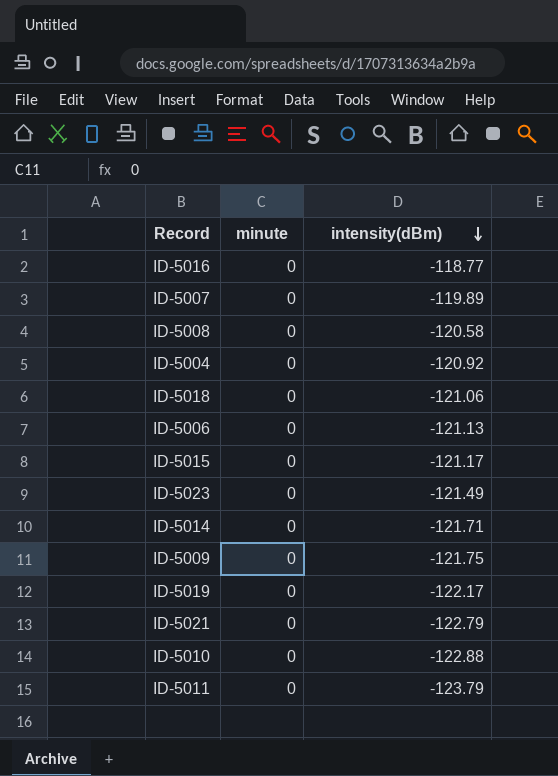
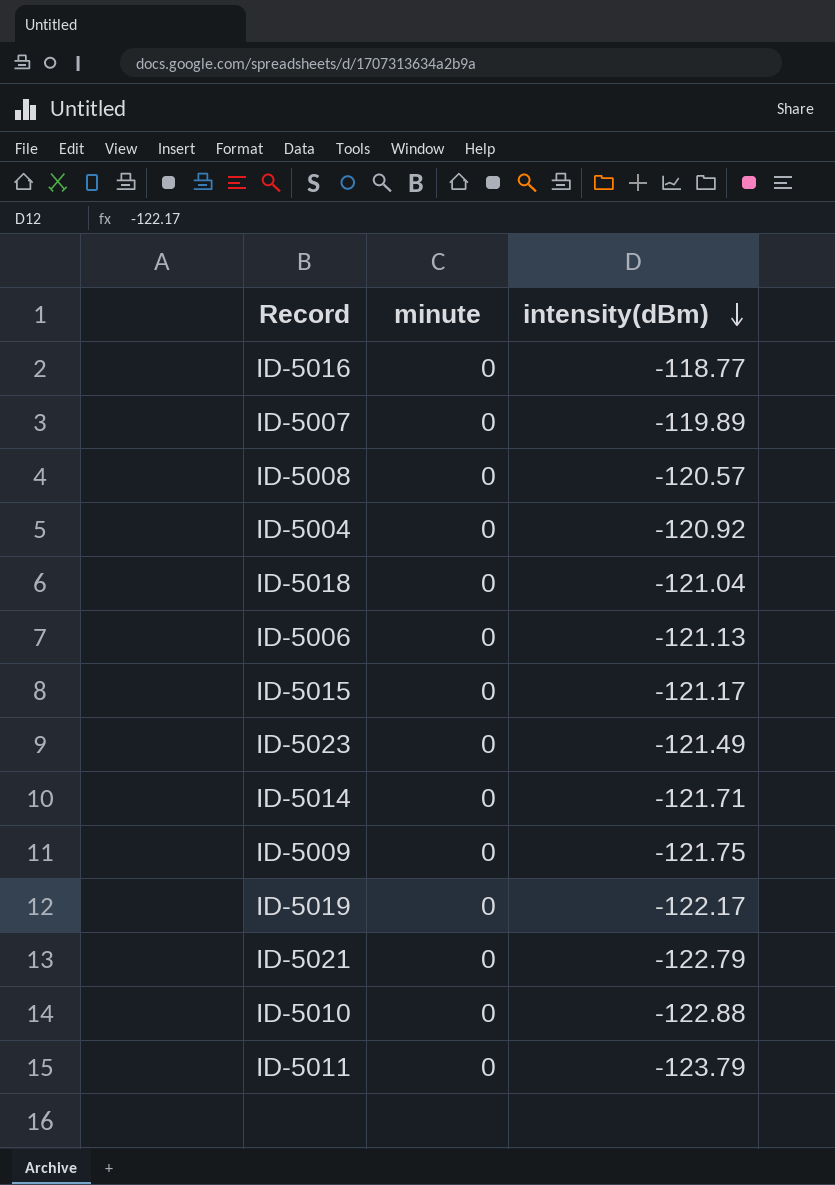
ID-5008 | intensity(dBm): -120.58 -> -120.57
ID-5018 | intensity(dBm): -121.06 -> -121.04

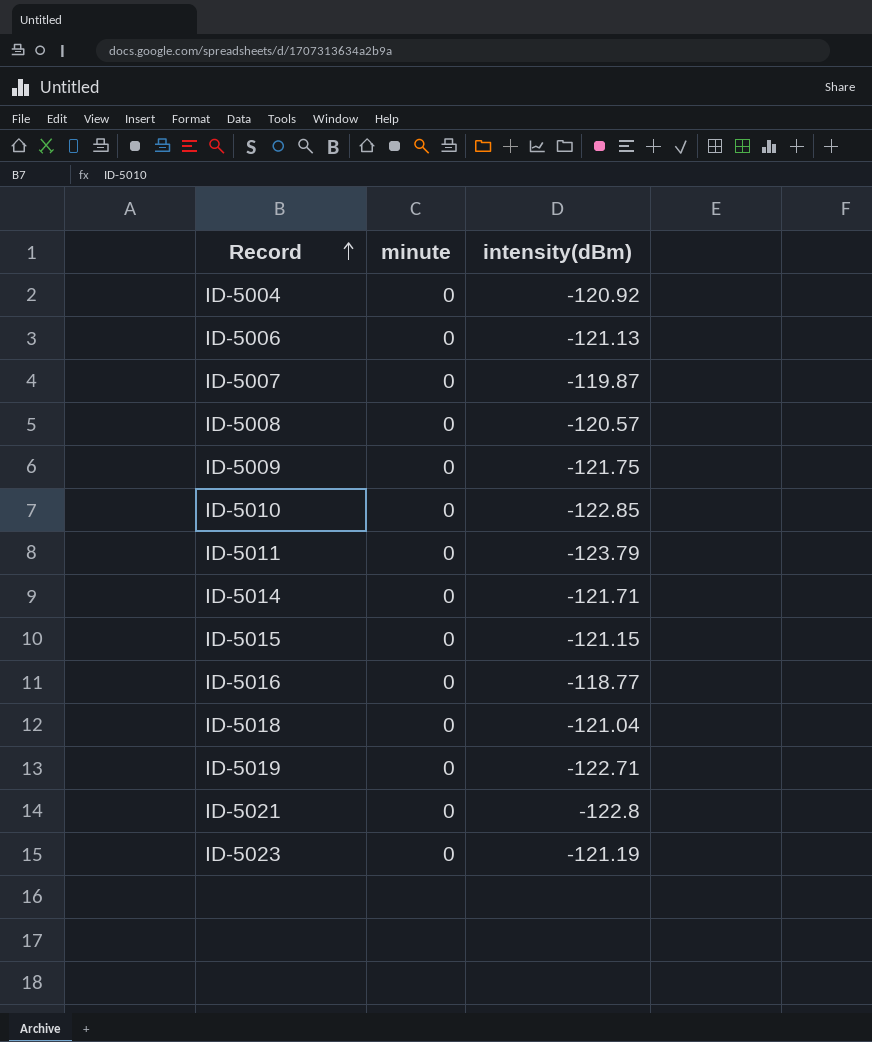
row order: intensity(dBm) descending -> Record ascending
ID-5007 | intensity(dBm): -119.89 -> -119.87
ID-5010 | intensity(dBm): -122.88 -> -122.85
ID-5015 | intensity(dBm): -121.17 -> -121.15
ID-5019 | intensity(dBm): -122.17 -> -122.71
ID-5021 | intensity(dBm): -122.79 -> -122.8
ID-5023 | intensity(dBm): -121.49 -> -121.19

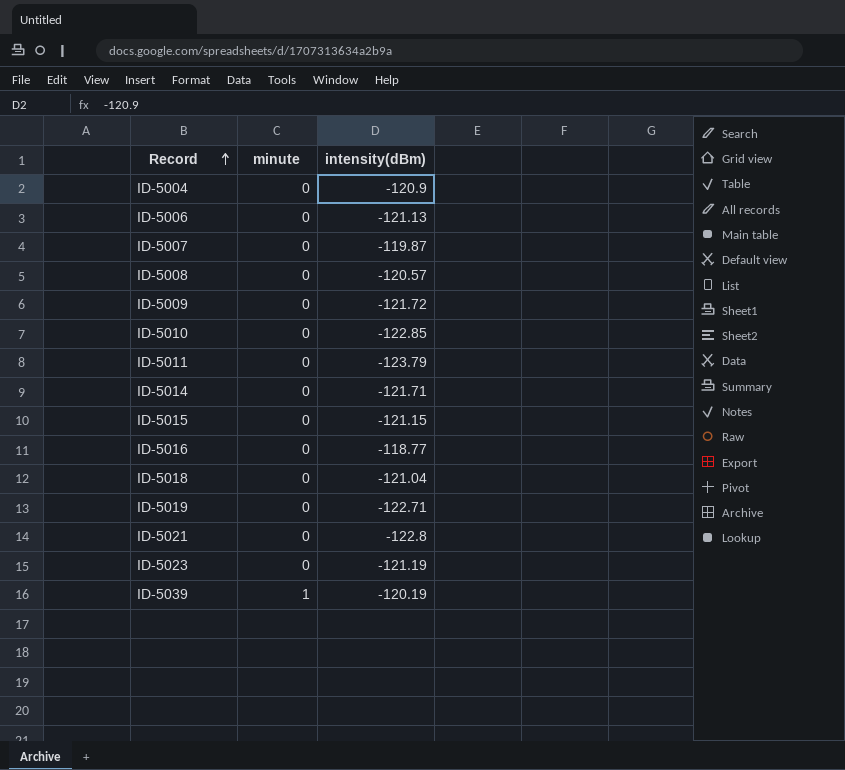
ID-5004 | intensity(dBm): -120.92 -> -120.9
ID-5009 | intensity(dBm): -121.75 -> -121.72
row ID-5039: none -> 1 | -120.19

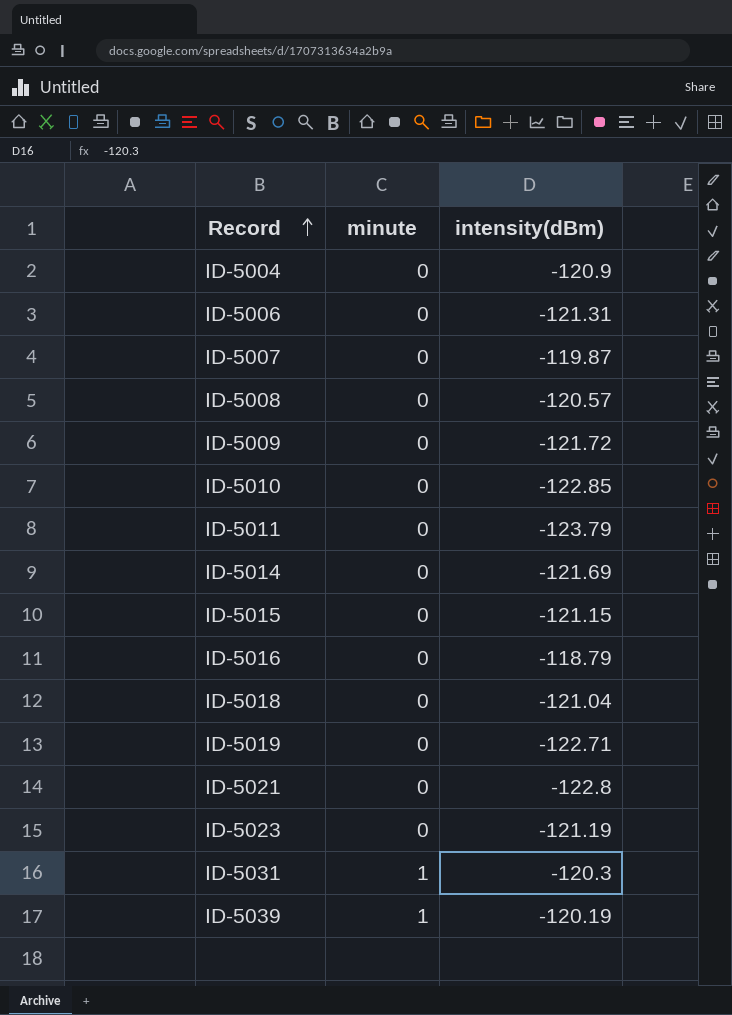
ID-5006 | intensity(dBm): -121.13 -> -121.31
ID-5014 | intensity(dBm): -121.71 -> -121.69
ID-5016 | intensity(dBm): -118.77 -> -118.79
row ID-5031: none -> 1 | -120.3

